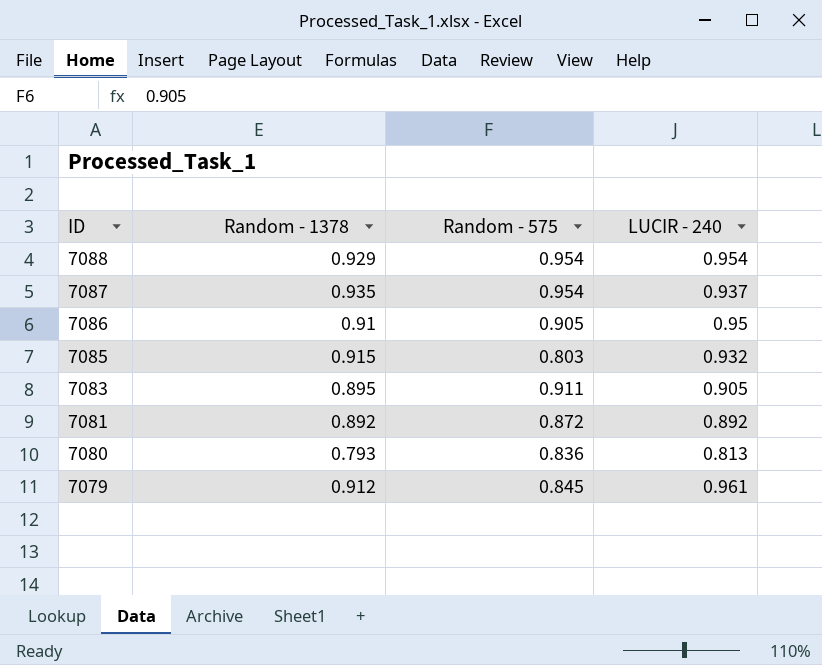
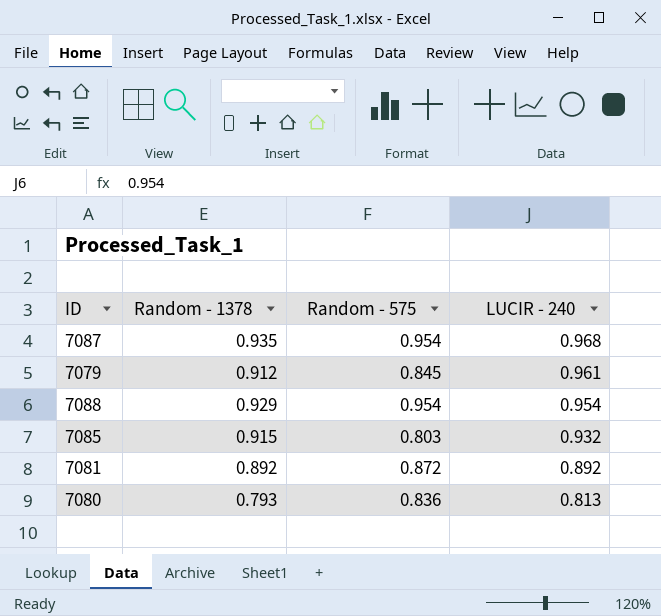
row order: ID descending -> LUCIR - 240 descending
row 7086: 0.91 | 0.905 | 0.95 -> none
row 7083: 0.895 | 0.911 | 0.905 -> none
7087 | LUCIR - 240: 0.937 -> 0.968

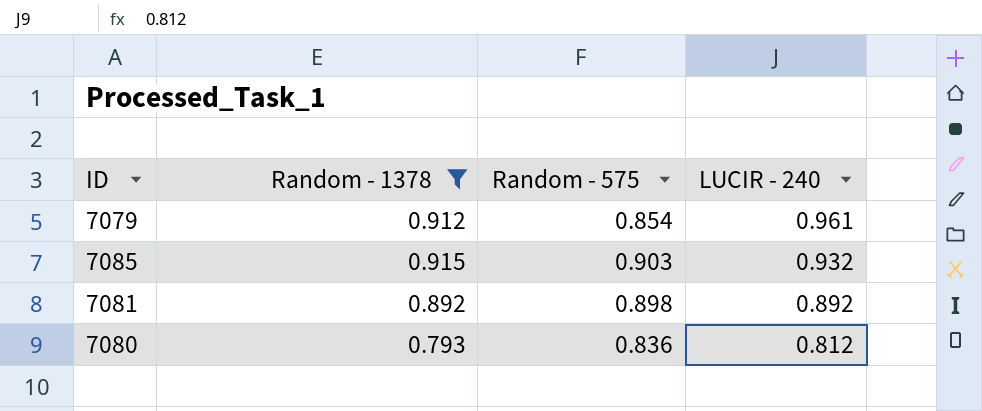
filter: none -> Random - 1378 <= 0.915
7079 | Random - 575: 0.845 -> 0.854
7085 | Random - 575: 0.803 -> 0.903
7081 | Random - 575: 0.872 -> 0.898
7080 | LUCIR - 240: 0.813 -> 0.812

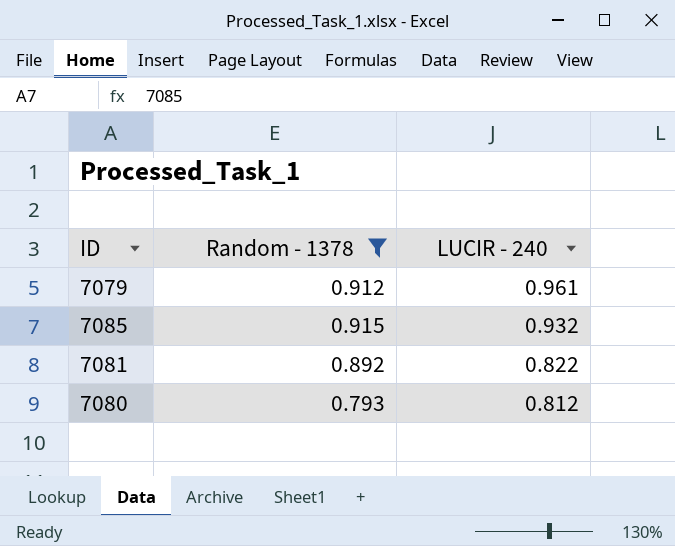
column Random - 575 | position: 3 -> none
7081 | LUCIR - 240: 0.892 -> 0.822

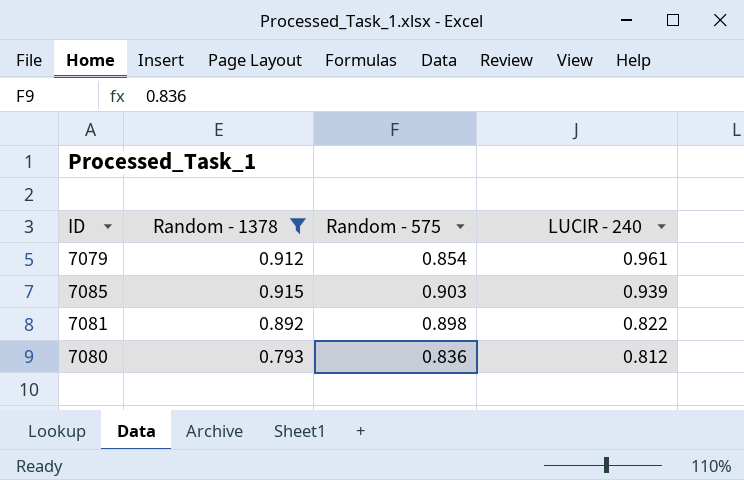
column Random - 575 | position: none -> 3
7085 | LUCIR - 240: 0.932 -> 0.939

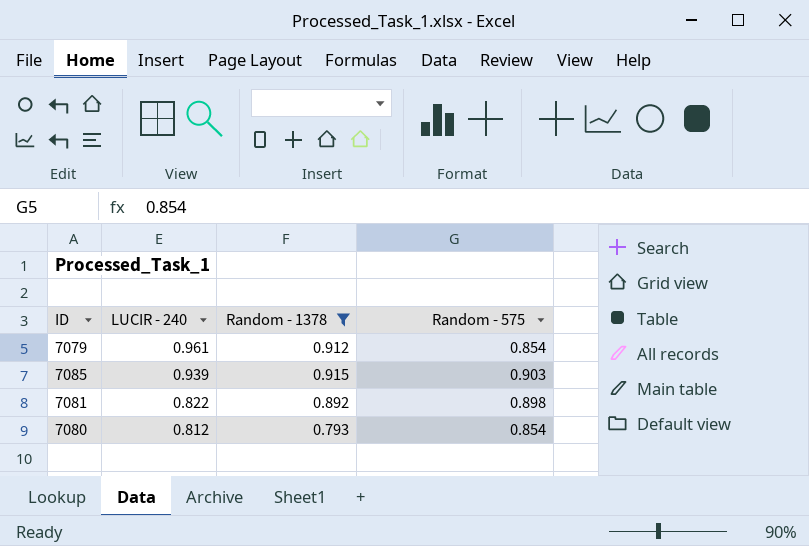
column LUCIR - 240 | position: 4 -> 2
7080 | Random - 575: 0.836 -> 0.854

